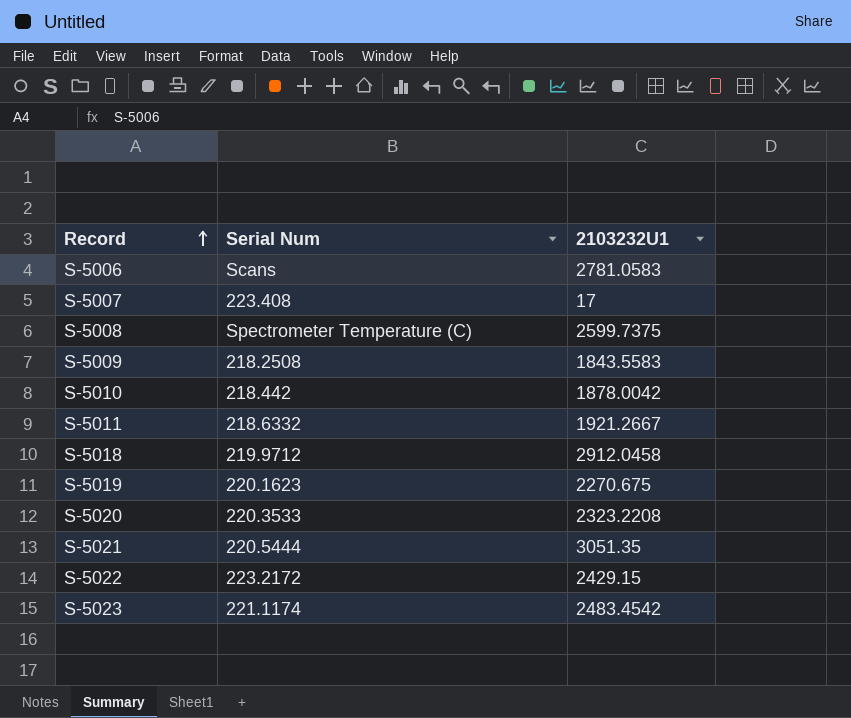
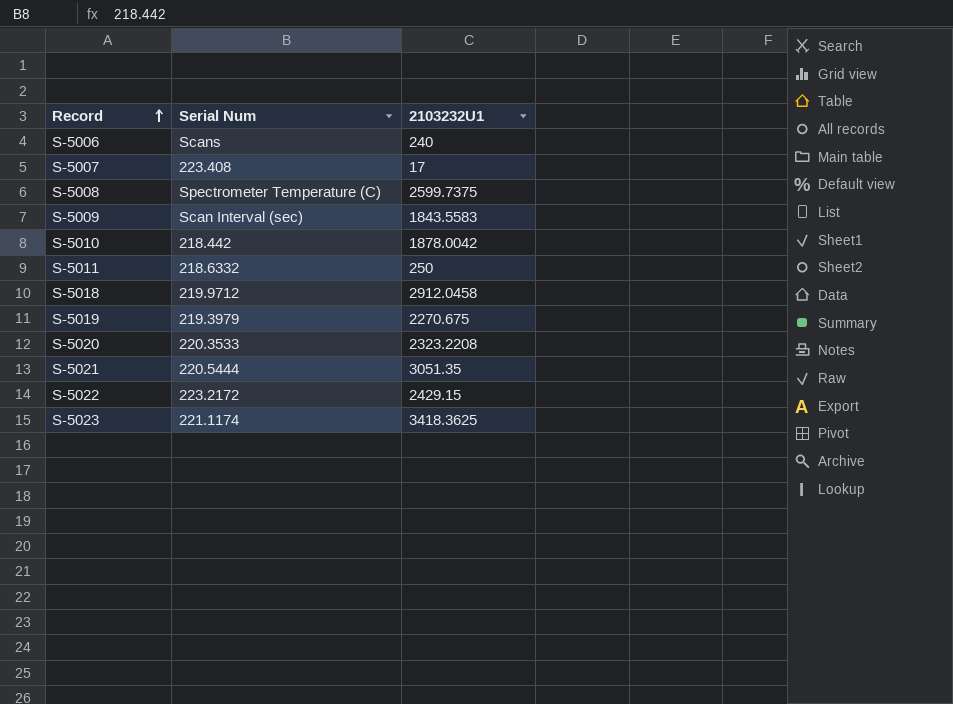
S-5006 | 2103232U1: 2781.0583 -> 240
S-5009 | Serial Num: 218.2508 -> Scan Interval (sec)
S-5011 | 2103232U1: 1921.2667 -> 250
S-5019 | Serial Num: 220.1623 -> 219.3979
S-5023 | 2103232U1: 2483.4542 -> 3418.3625

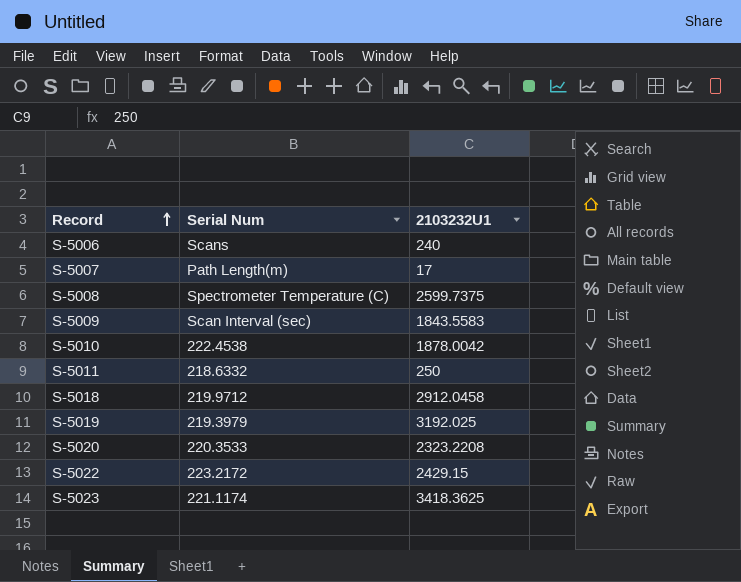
row S-5021: 220.5444 | 3051.35 -> none
S-5007 | Serial Num: 223.408 -> Path Length(m)
S-5010 | Serial Num: 218.442 -> 222.4538
S-5019 | 2103232U1: 2270.675 -> 3192.025

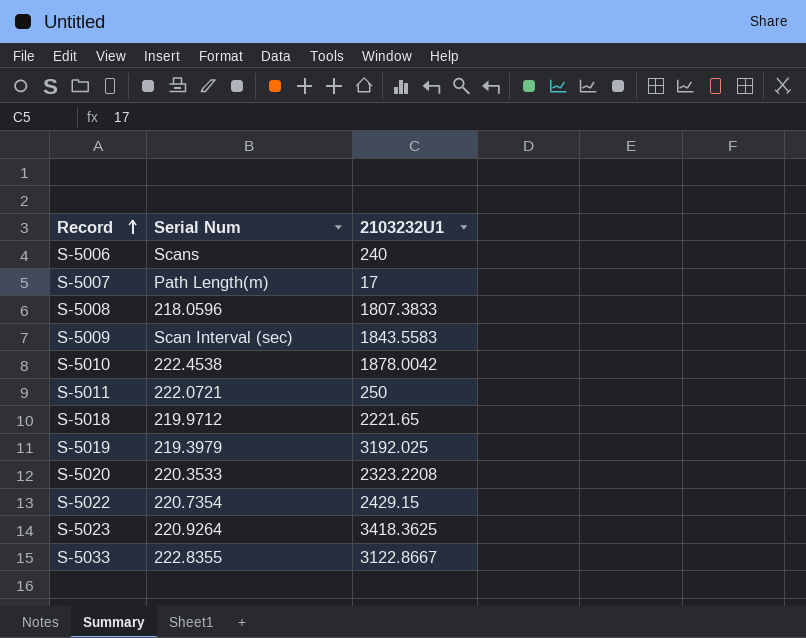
S-5008 | Serial Num: Spectrometer Temperature (C) -> 218.0596
S-5008 | 2103232U1: 2599.7375 -> 1807.3833
S-5011 | Serial Num: 218.6332 -> 222.0721
S-5018 | 2103232U1: 2912.0458 -> 2221.65
S-5022 | Serial Num: 223.2172 -> 220.7354
S-5023 | Serial Num: 221.1174 -> 220.9264
row S-5033: none -> 222.8355 | 3122.8667

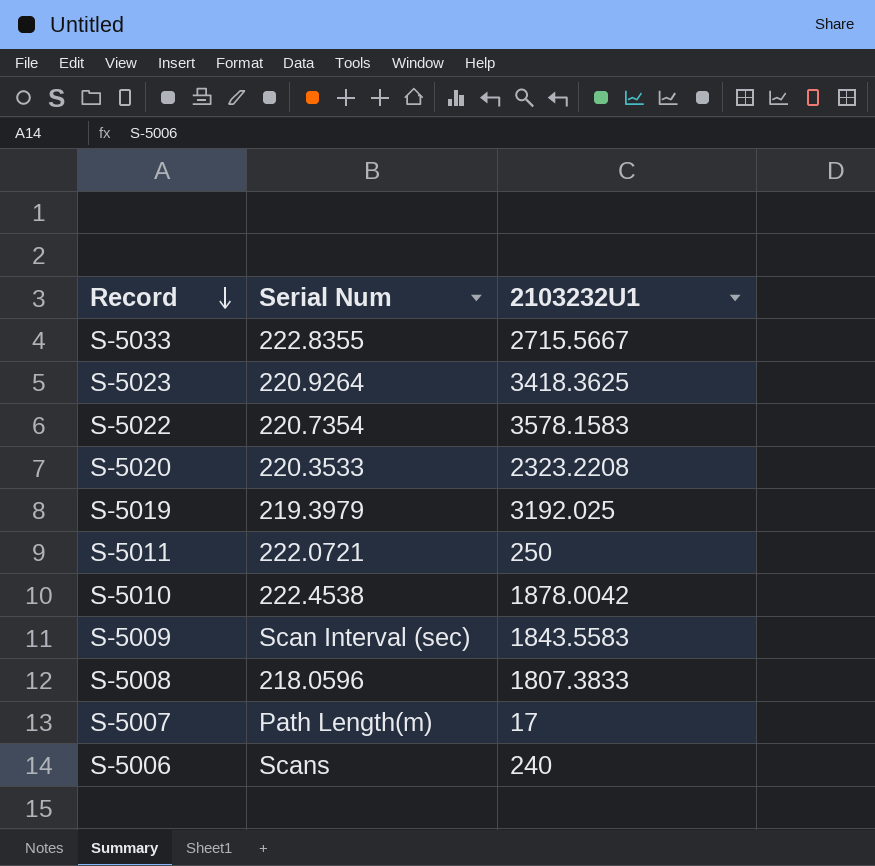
row order: Record ascending -> Record descending
row S-5018: 219.9712 | 2221.65 -> none
S-5033 | 2103232U1: 3122.8667 -> 2715.5667
S-5022 | 2103232U1: 2429.15 -> 3578.1583

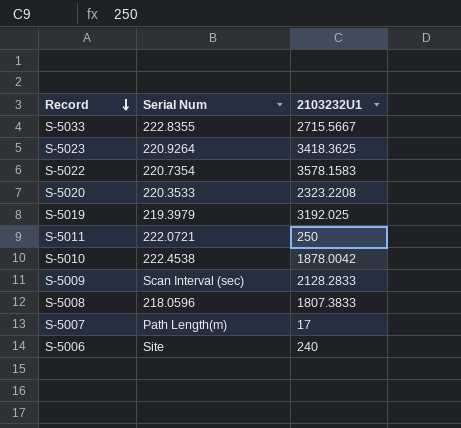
S-5009 | 2103232U1: 1843.5583 -> 2128.2833
S-5006 | Serial Num: Scans -> Site

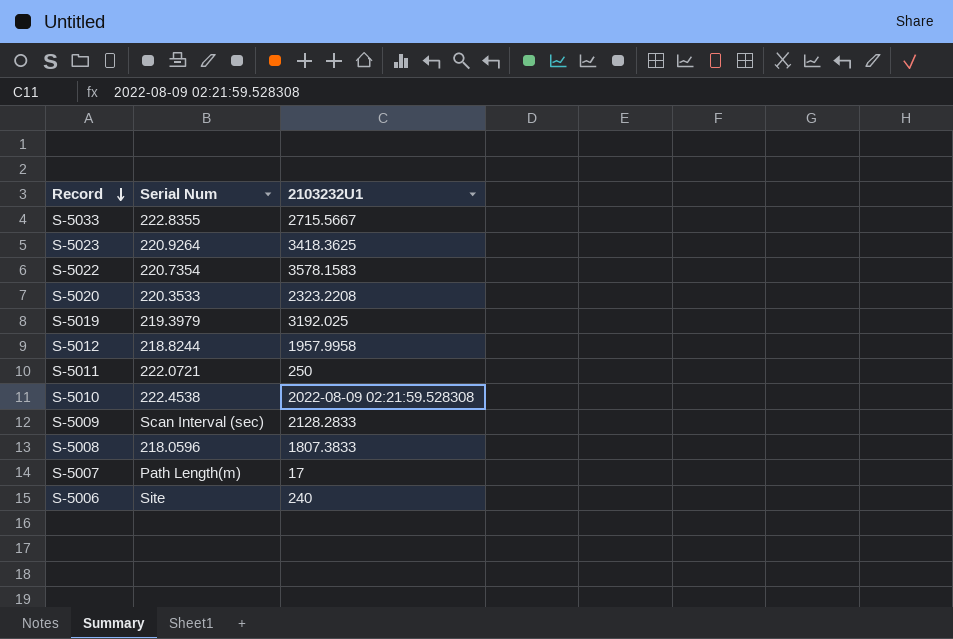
row S-5012: none -> 218.8244 | 1957.9958
S-5010 | 2103232U1: 1878.0042 -> 2022-08-09 02:21:59.528308

